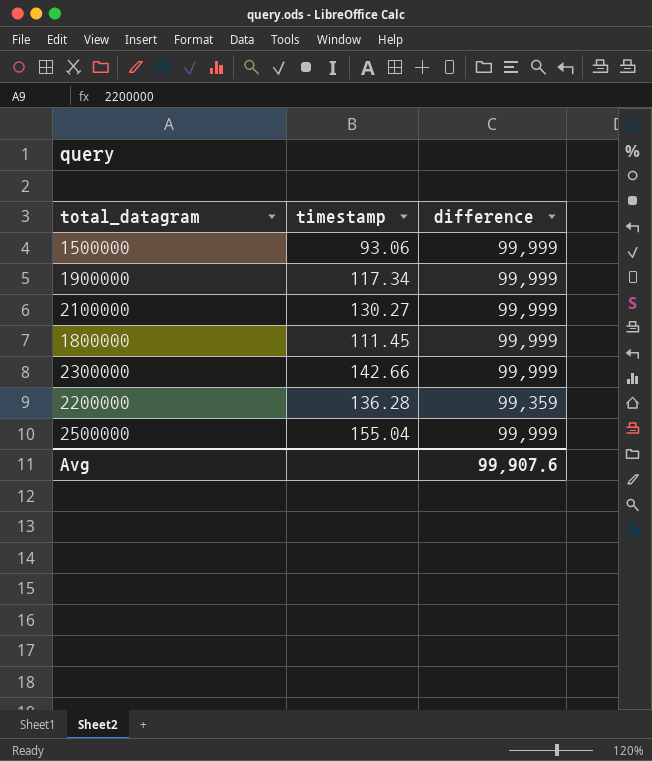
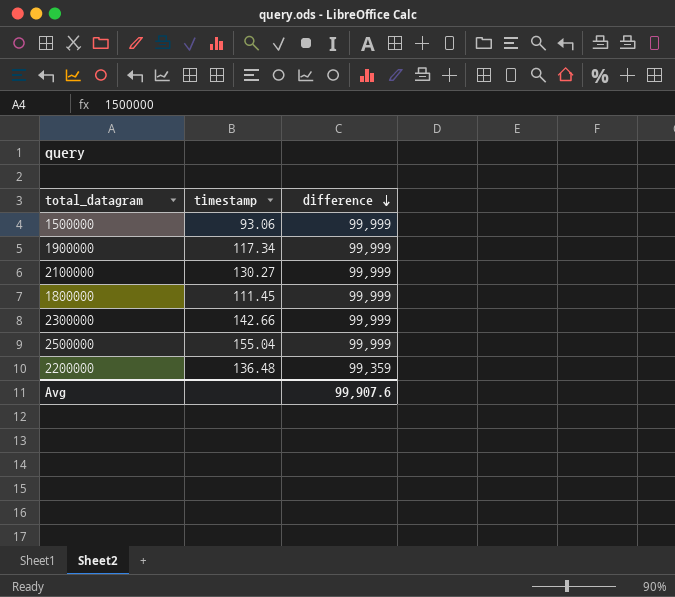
row order: none -> difference descending
2200000 | timestamp: 136.28 -> 136.48

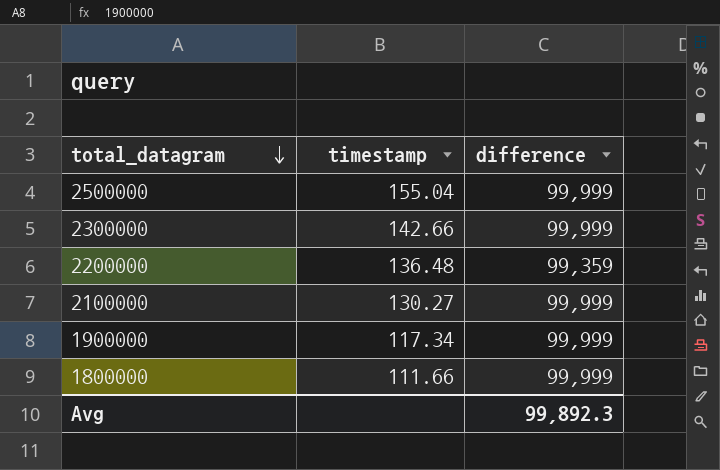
row order: difference descending -> total_datagram descending
row 1500000: 93.06 | 99,999 -> none
1800000 | timestamp: 111.45 -> 111.66
Avg | difference: 99,907.6 -> 99,892.3

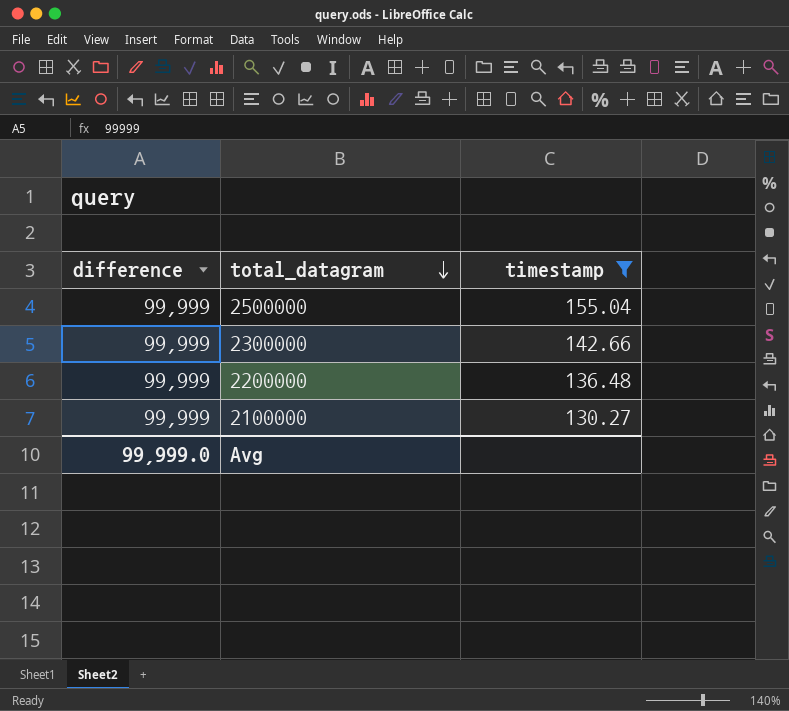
filter: none -> timestamp >= 130.27
column difference | position: 3 -> 1
2200000 | difference: 99,359 -> 99,999
Avg | difference: 99,892.3 -> 99,999.0

